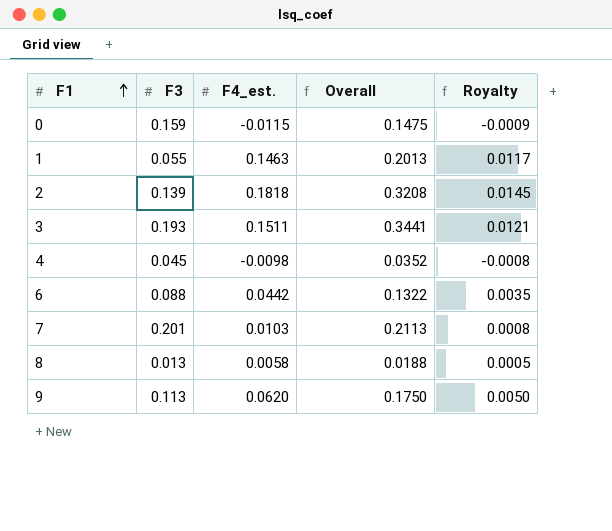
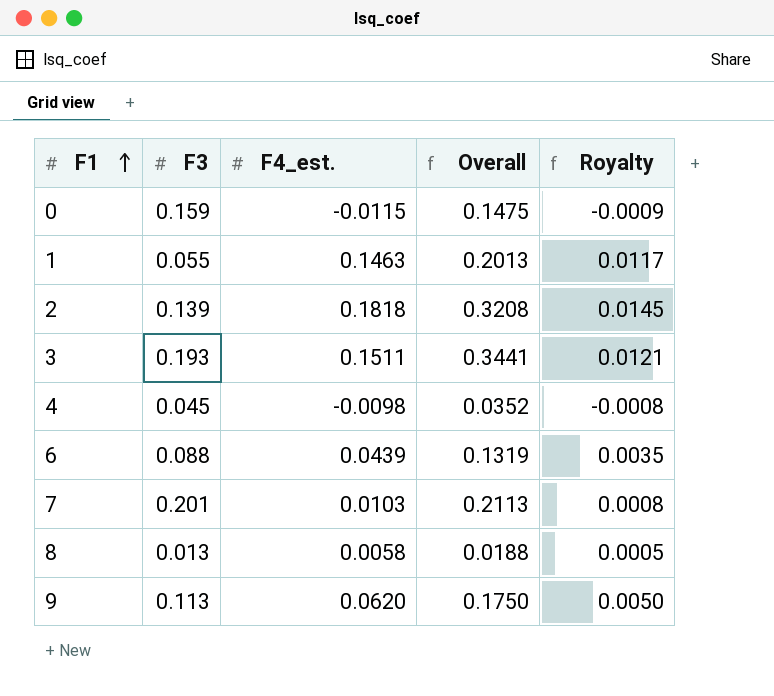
6 | F4_est.: 0.0442 -> 0.0439
6 | Overall: 0.1322 -> 0.1319

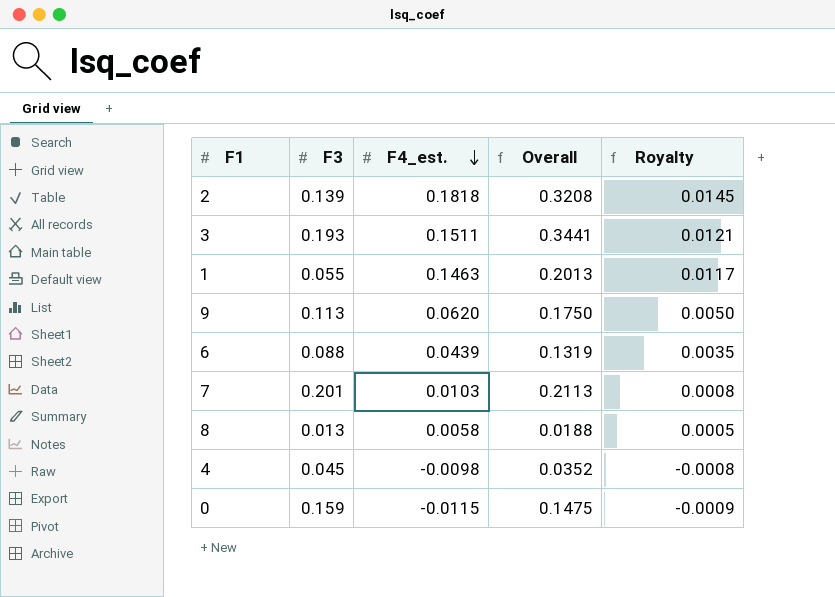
row order: F1 ascending -> F4_est. descending

